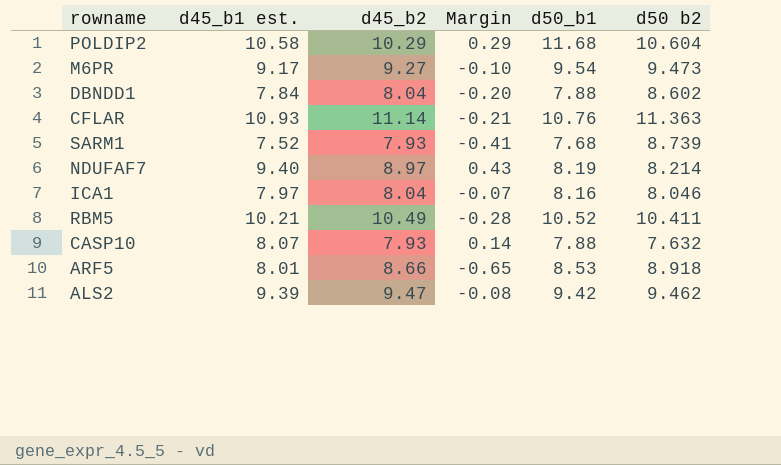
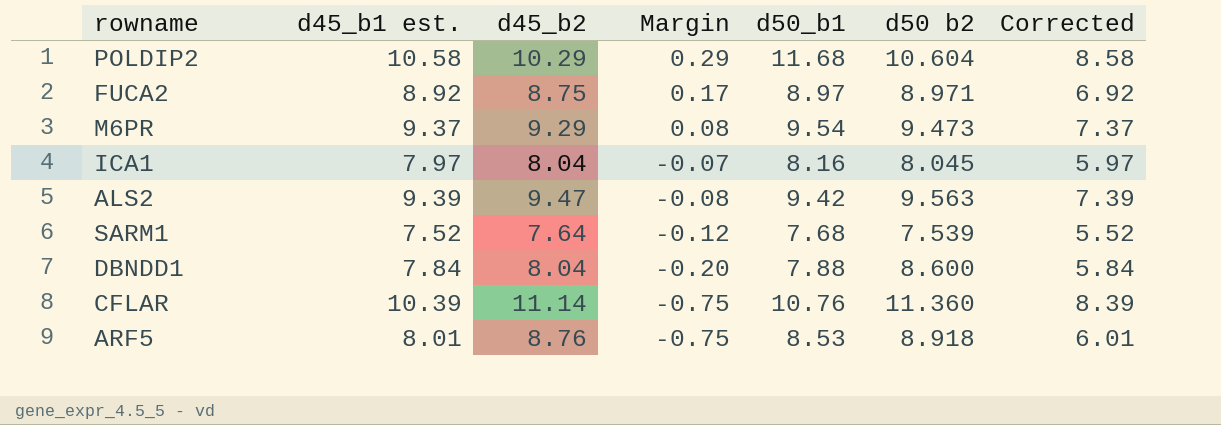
row order: none -> Margin descending
column Corrected | formula: none -> [d45_b1 est.] - 2
row NDUFAF7: 9.40 | 8.97 | 0.43 | 8.19 | 8.214 -> none
row RBM5: 10.21 | 10.49 | -0.28 | 10.52 | 10.411 -> none
row CASP10: 8.07 | 7.93 | 0.14 | 7.88 | 7.632 -> none
row FUCA2: none -> 8.92 | 8.75 | 0.17 | 8.97 | 8.971 | 6.92
M6PR | d45_b1 est.: 9.17 -> 9.37
M6PR | d45_b2: 9.27 -> 9.29
M6PR | Margin: -0.10 -> 0.08
ICA1 | d50 b2: 8.046 -> 8.045
ALS2 | d50 b2: 9.462 -> 9.563
SARM1 | d45_b2: 7.93 -> 7.64
SARM1 | Margin: -0.41 -> -0.12
SARM1 | d50 b2: 8.739 -> 7.539
DBNDD1 | d50 b2: 8.602 -> 8.600
CFLAR | d45_b1 est.: 10.93 -> 10.39
CFLAR | Margin: -0.21 -> -0.75
CFLAR | d50 b2: 11.363 -> 11.360
ARF5 | d45_b2: 8.66 -> 8.76
ARF5 | Margin: -0.65 -> -0.75

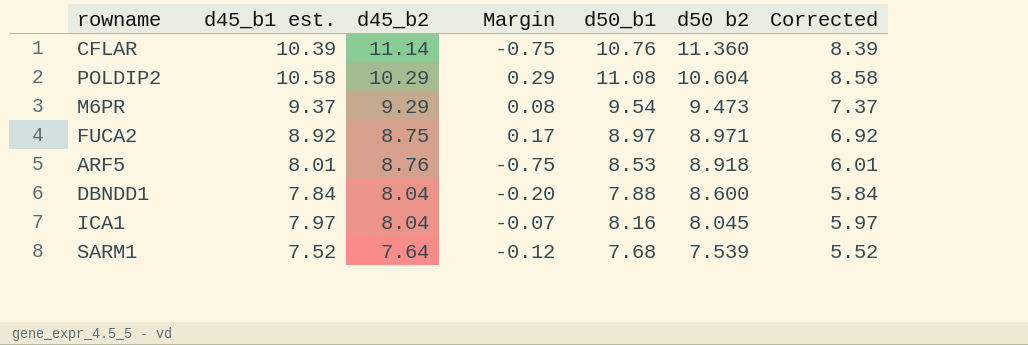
row order: Margin descending -> d50 b2 descending
row ALS2: 9.39 | 9.47 | -0.08 | 9.42 | 9.563 | 7.39 -> none
POLDIP2 | d50_b1: 11.68 -> 11.08

